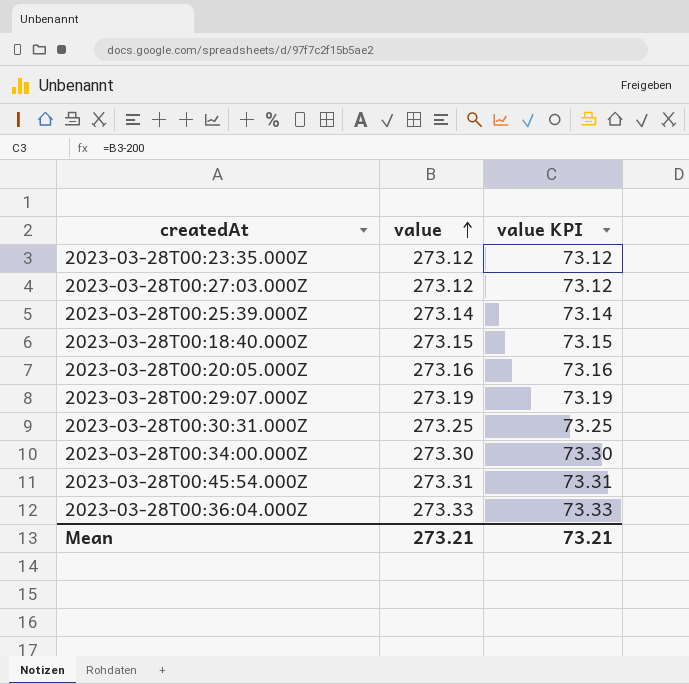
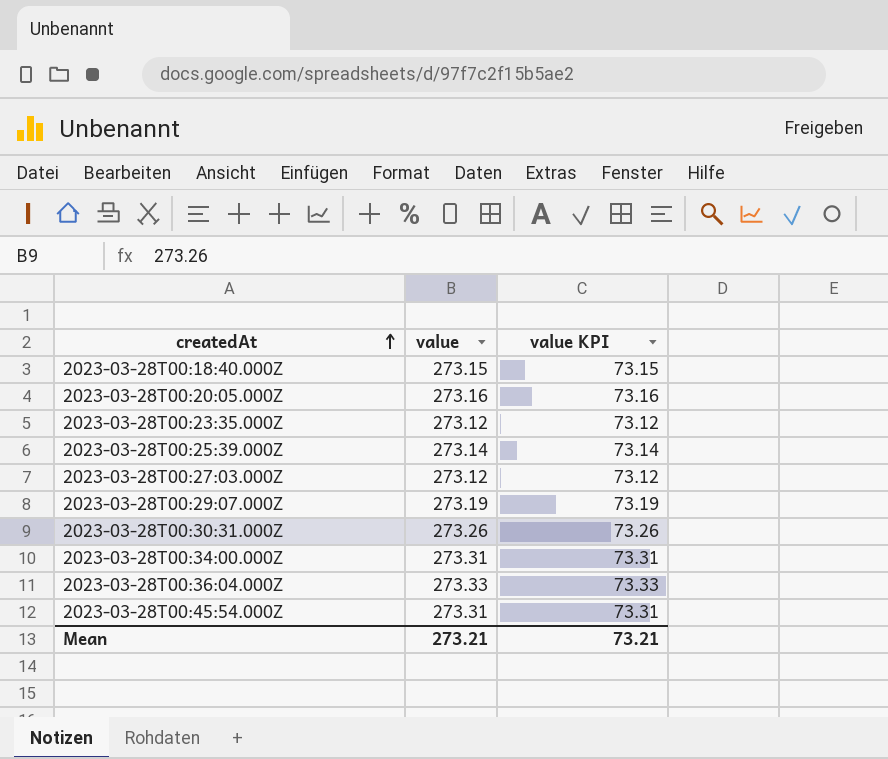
row order: value ascending -> createdAt ascending
2023-03-28T00:30:31.000Z | value: 273.25 -> 273.26
2023-03-28T00:30:31.000Z | value KPI: 73.25 -> 73.26
2023-03-28T00:34:00.000Z | value: 273.30 -> 273.31
2023-03-28T00:34:00.000Z | value KPI: 73.30 -> 73.31

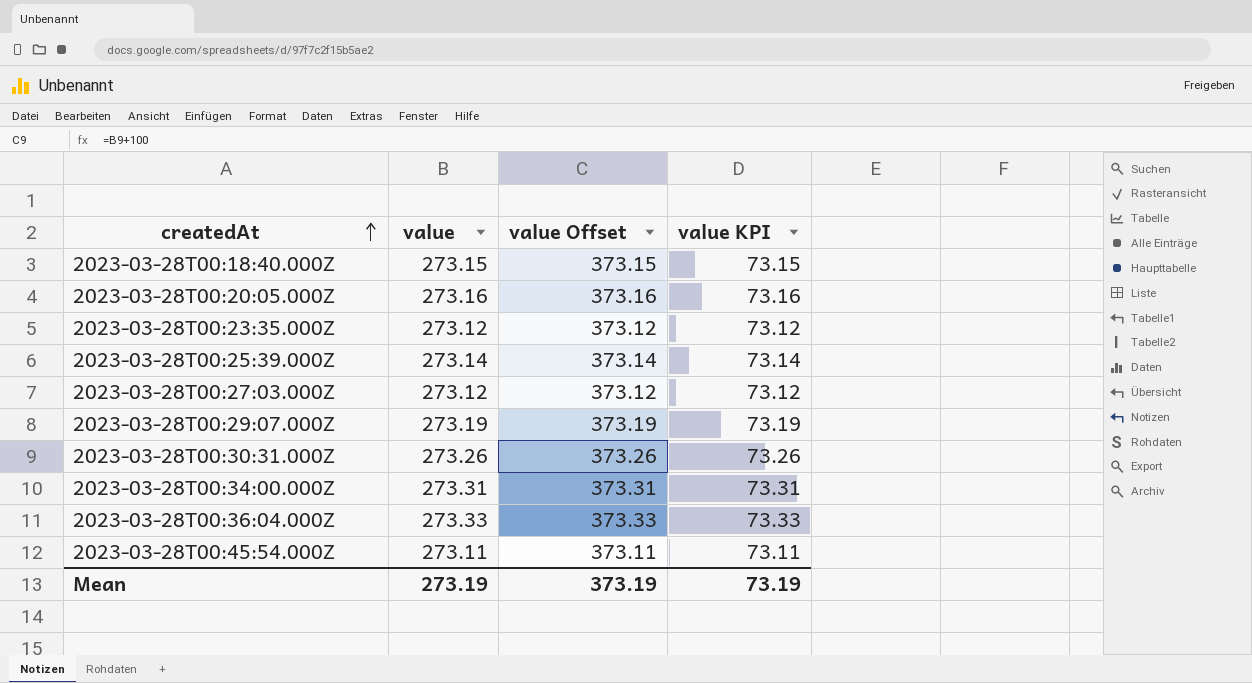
column value Offset | formula: none -> [value] + 100
2023-03-28T00:45:54.000Z | value: 273.31 -> 273.11
2023-03-28T00:45:54.000Z | value KPI: 73.31 -> 73.11
Mean | value: 273.21 -> 273.19
Mean | value KPI: 73.21 -> 73.19

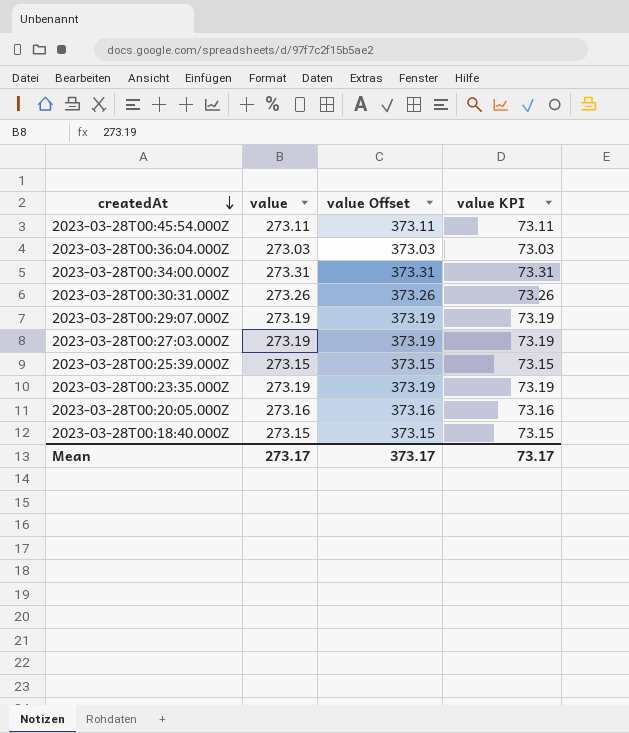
row order: createdAt ascending -> createdAt descending
2023-03-28T00:36:04.000Z | value: 273.33 -> 273.03
2023-03-28T00:36:04.000Z | value Offset: 373.33 -> 373.03
2023-03-28T00:36:04.000Z | value KPI: 73.33 -> 73.03
2023-03-28T00:27:03.000Z | value: 273.12 -> 273.19
2023-03-28T00:27:03.000Z | value Offset: 373.12 -> 373.19
2023-03-28T00:27:03.000Z | value KPI: 73.12 -> 73.19
2023-03-28T00:25:39.000Z | value: 273.14 -> 273.15
2023-03-28T00:25:39.000Z | value Offset: 373.14 -> 373.15
2023-03-28T00:25:39.000Z | value KPI: 73.14 -> 73.15
2023-03-28T00:23:35.000Z | value: 273.12 -> 273.19
2023-03-28T00:23:35.000Z | value Offset: 373.12 -> 373.19
2023-03-28T00:23:35.000Z | value KPI: 73.12 -> 73.19
Mean | value: 273.19 -> 273.17
Mean | value Offset: 373.19 -> 373.17
Mean | value KPI: 73.19 -> 73.17

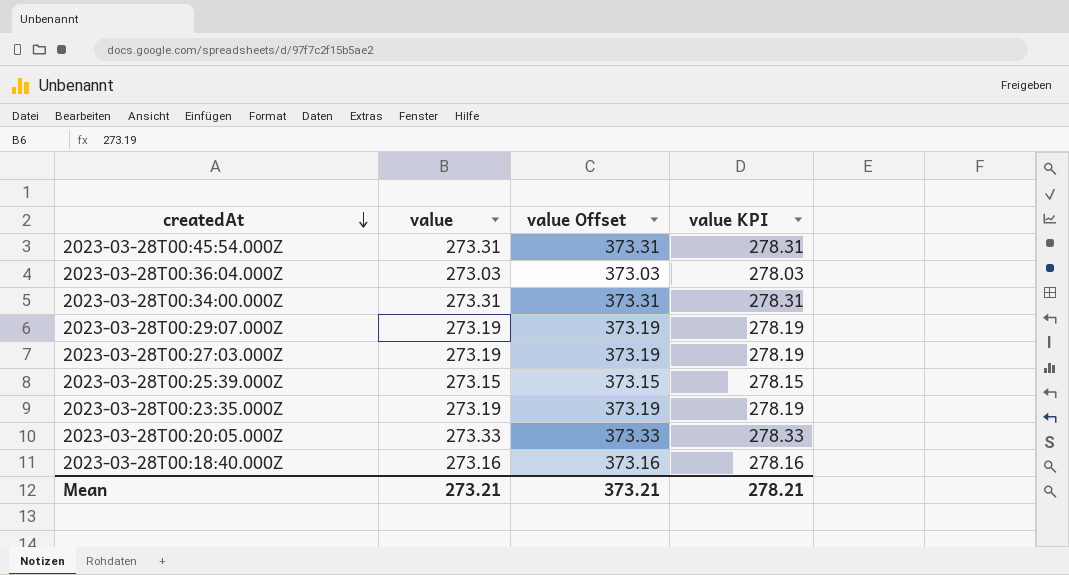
column value KPI | formula: [value] - 200 -> [value] + 5
row 2023-03-28T00:30:31.000Z: 273.26 | 373.26 | 73.26 -> none
2023-03-28T00:45:54.000Z | value: 273.11 -> 273.31
2023-03-28T00:45:54.000Z | value Offset: 373.11 -> 373.31
2023-03-28T00:20:05.000Z | value: 273.16 -> 273.33
2023-03-28T00:20:05.000Z | value Offset: 373.16 -> 373.33
2023-03-28T00:18:40.000Z | value: 273.15 -> 273.16
2023-03-28T00:18:40.000Z | value Offset: 373.15 -> 373.16
Mean | value: 273.17 -> 273.21
Mean | value Offset: 373.17 -> 373.21
Mean | value KPI: 73.17 -> 278.21

